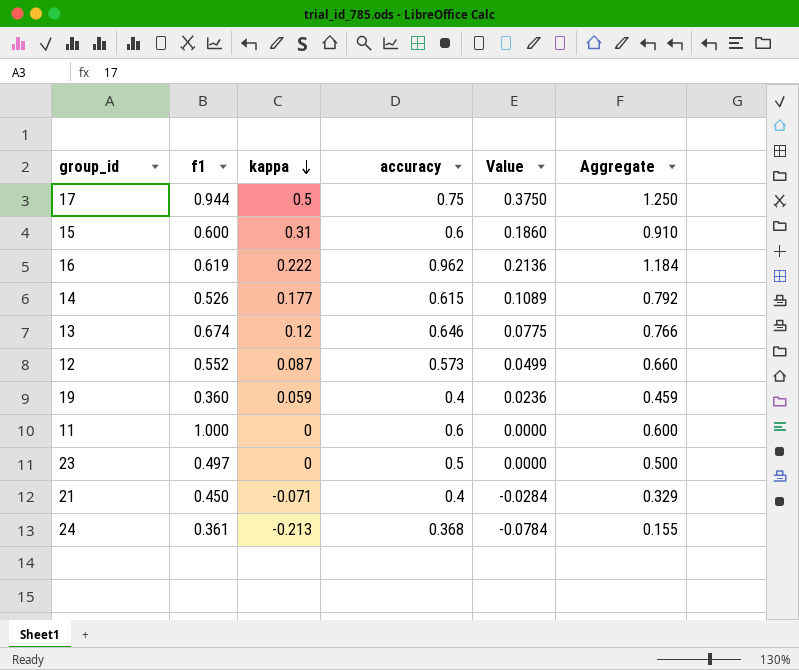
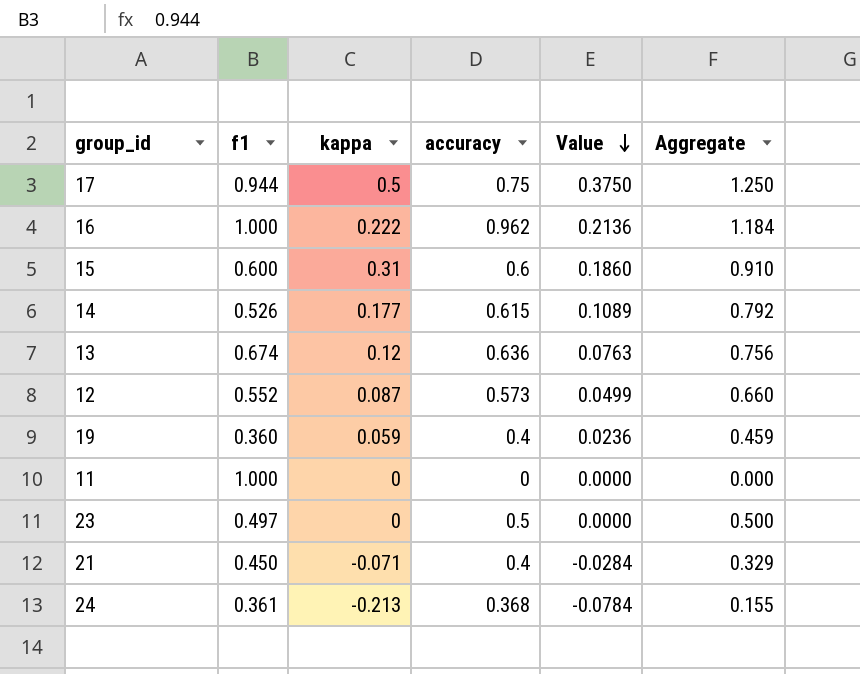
row order: kappa descending -> Value descending
16 | f1: 0.619 -> 1.000
13 | accuracy: 0.646 -> 0.636
13 | Value: 0.0775 -> 0.0763
13 | Aggregate: 0.766 -> 0.756
11 | accuracy: 0.6 -> 0
11 | Aggregate: 0.600 -> 0.000

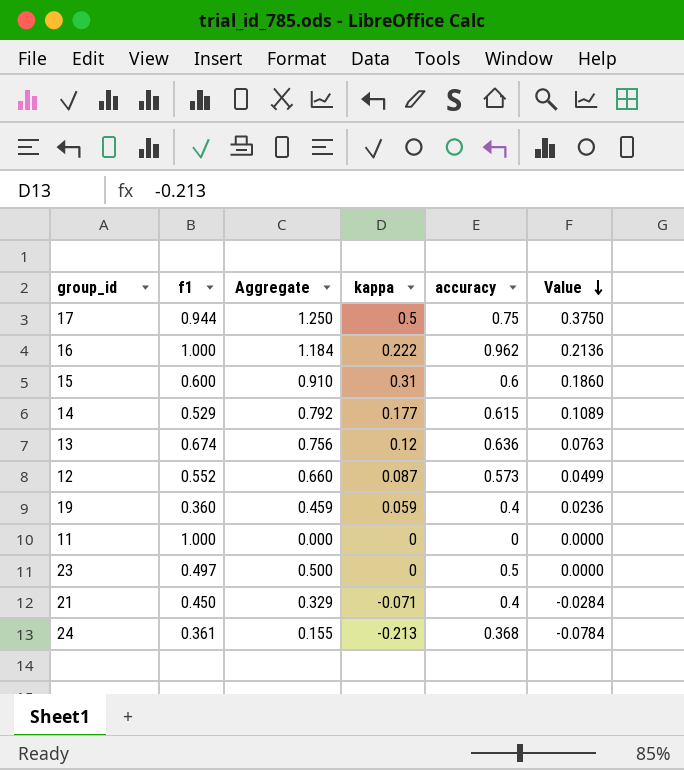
column Aggregate | position: 6 -> 3
14 | f1: 0.526 -> 0.529

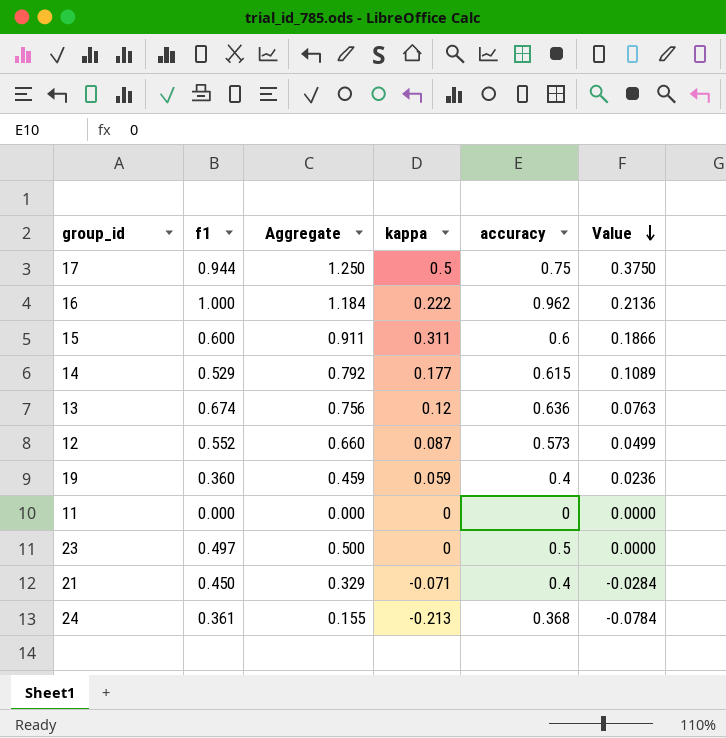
15 | Aggregate: 0.910 -> 0.911
15 | kappa: 0.31 -> 0.311
15 | Value: 0.1860 -> 0.1866
11 | f1: 1.000 -> 0.000

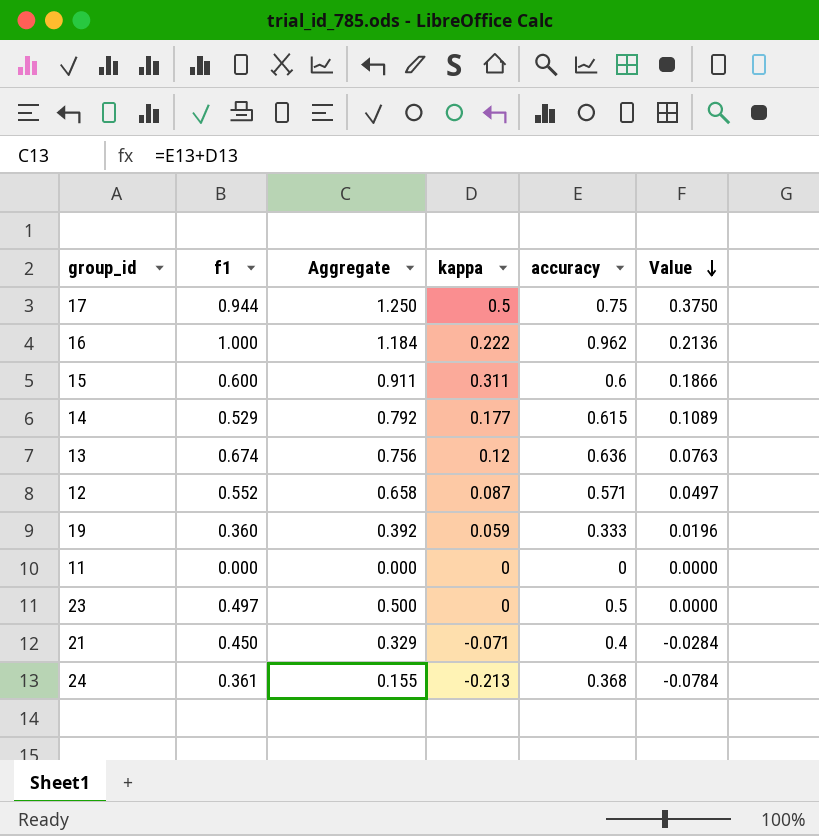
12 | Aggregate: 0.660 -> 0.658
12 | accuracy: 0.573 -> 0.571
12 | Value: 0.0499 -> 0.0497
19 | Aggregate: 0.459 -> 0.392
19 | accuracy: 0.4 -> 0.333
19 | Value: 0.0236 -> 0.0196

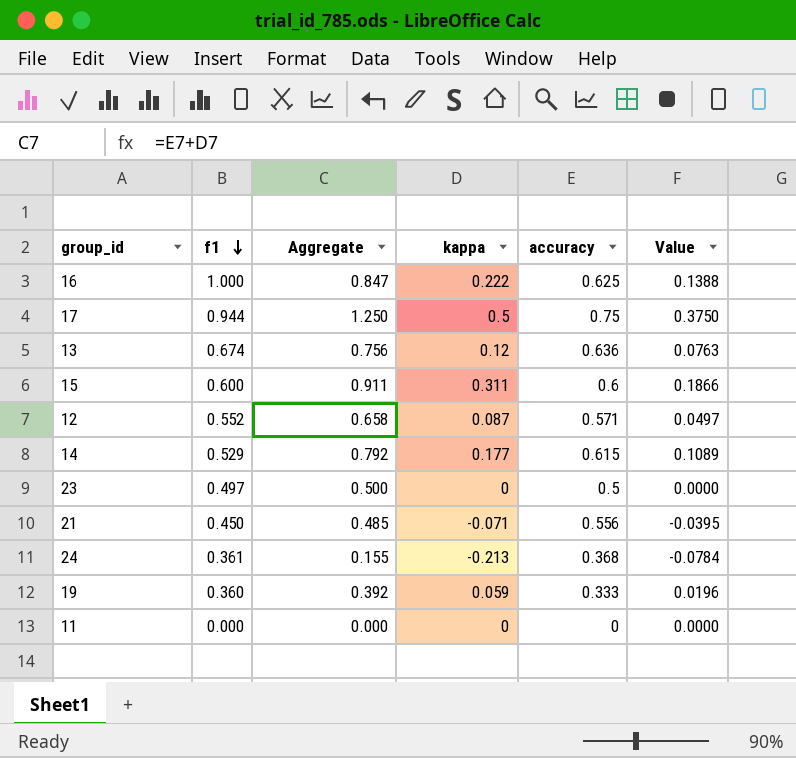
row order: Value descending -> f1 descending
16 | Aggregate: 1.184 -> 0.847
16 | accuracy: 0.962 -> 0.625
16 | Value: 0.2136 -> 0.1388
21 | Aggregate: 0.329 -> 0.485
21 | accuracy: 0.4 -> 0.556
21 | Value: -0.0284 -> -0.0395

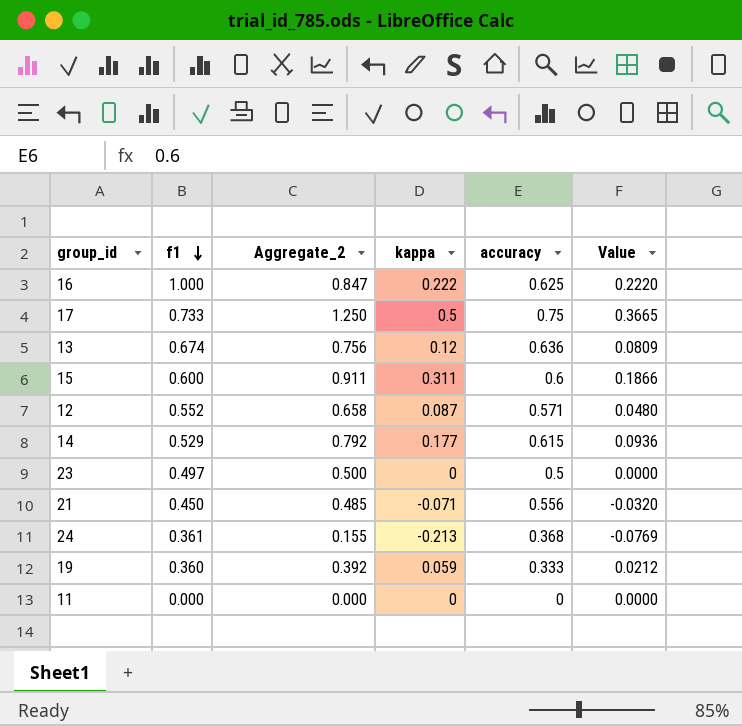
column name: Aggregate -> Aggregate_2
column Value | formula: [kappa] * [accuracy] -> [f1] * [kappa]
17 | f1: 0.944 -> 0.733

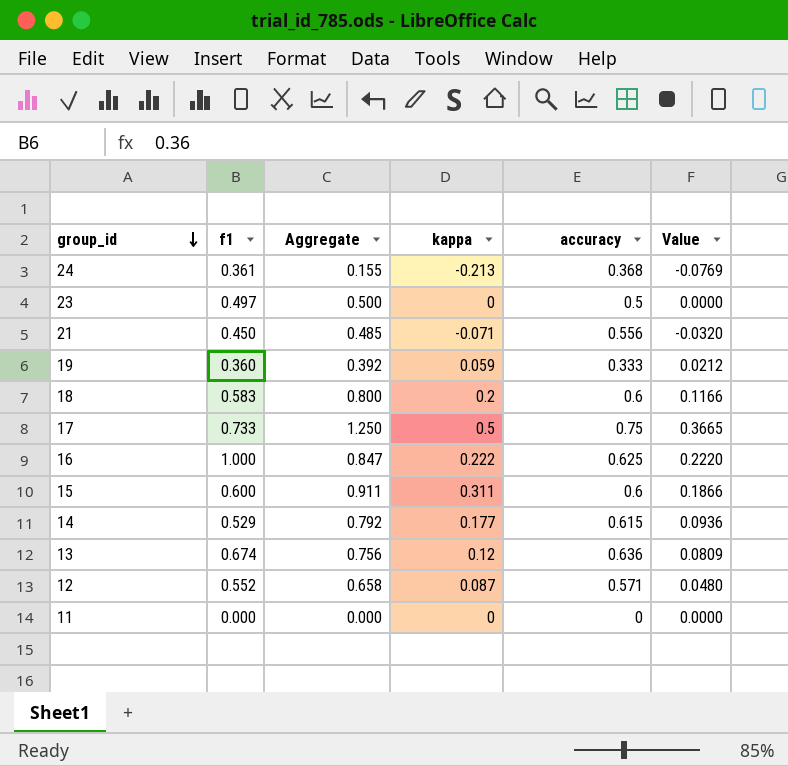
row order: f1 descending -> group_id descending
column name: Aggregate_2 -> Aggregate
row 18: none -> 0.583 | 0.800 | 0.2 | 0.6 | 0.1166

